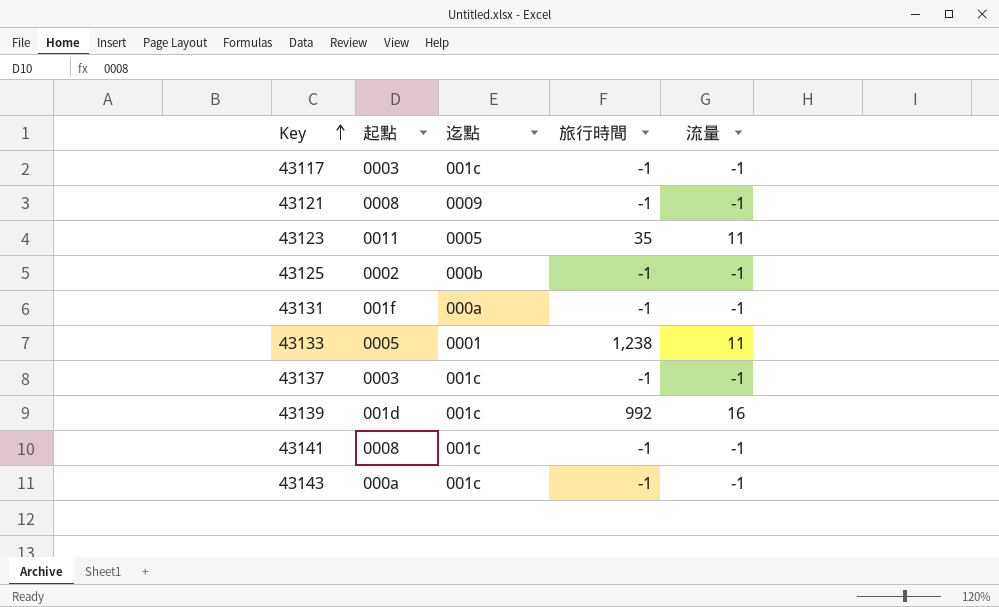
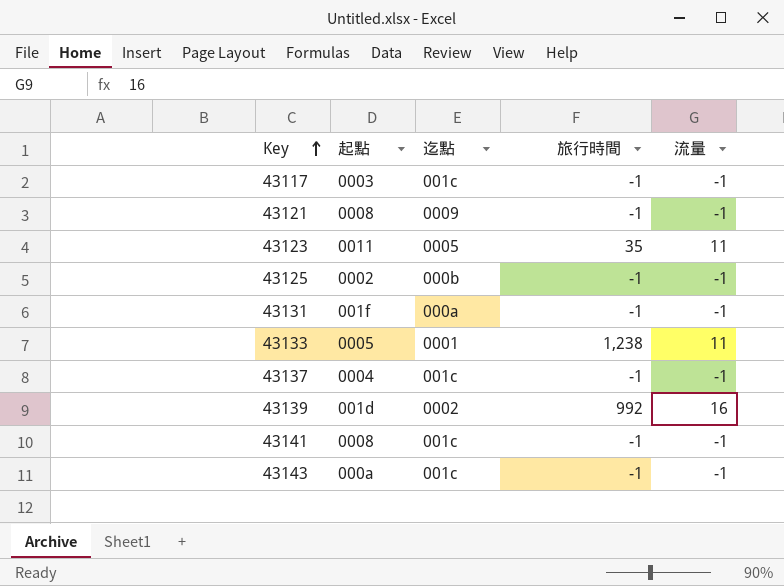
43137 | 起點: 0003 -> 0004
43139 | 迄點: 001c -> 0002

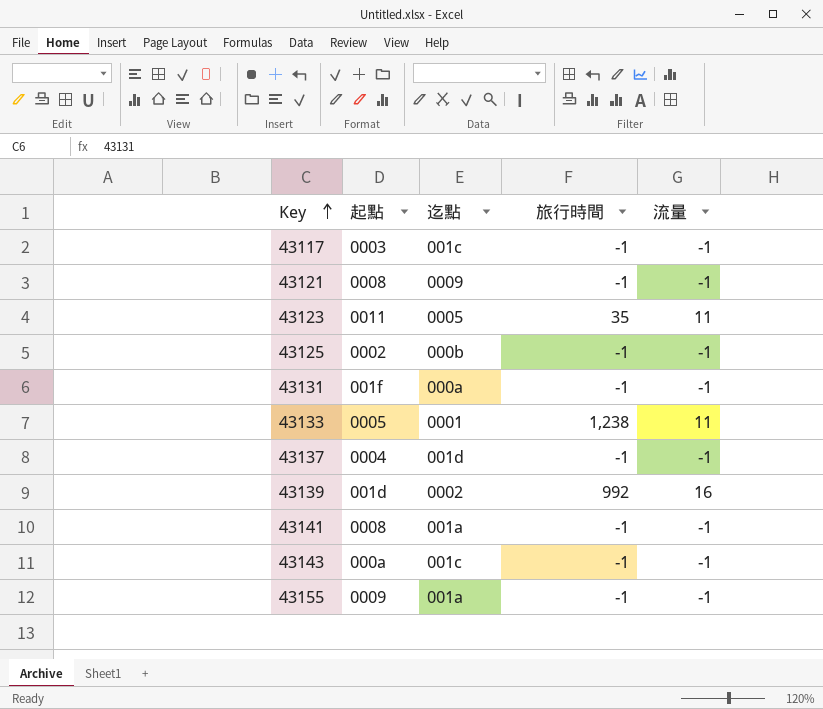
43137 | 迄點: 001c -> 001d
43141 | 迄點: 001c -> 001a
row 43155: none -> 0009 | 001a | -1 | -1

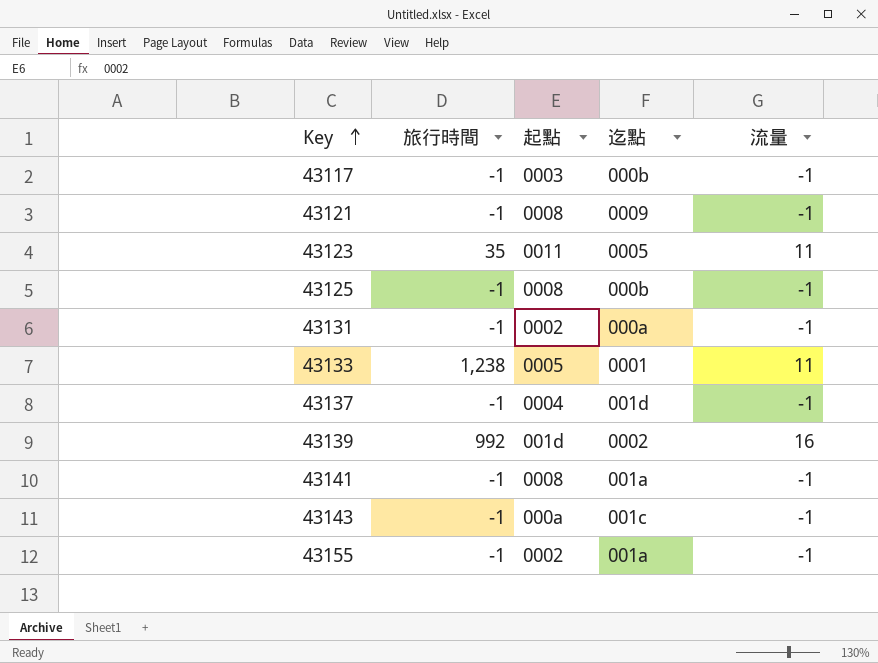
column 旅行時間 | position: 4 -> 2
43117 | 迄點: 001c -> 000b
43125 | 起點: 0002 -> 0008
43131 | 起點: 001f -> 0002
43155 | 起點: 0009 -> 0002

